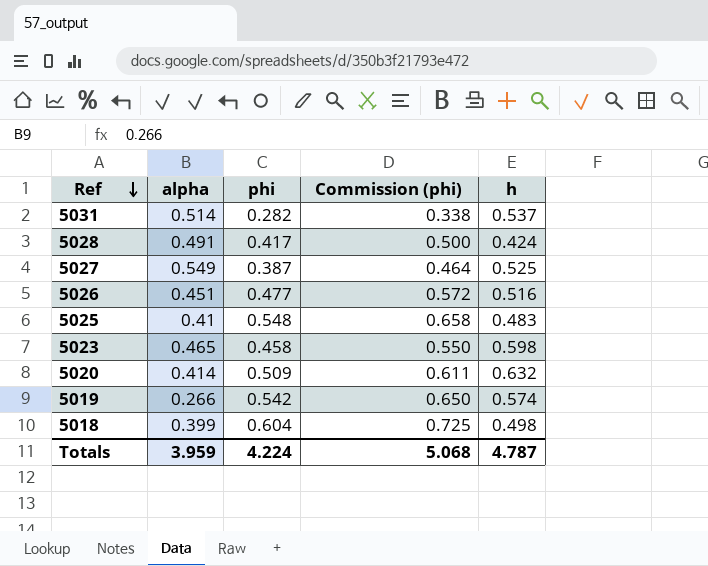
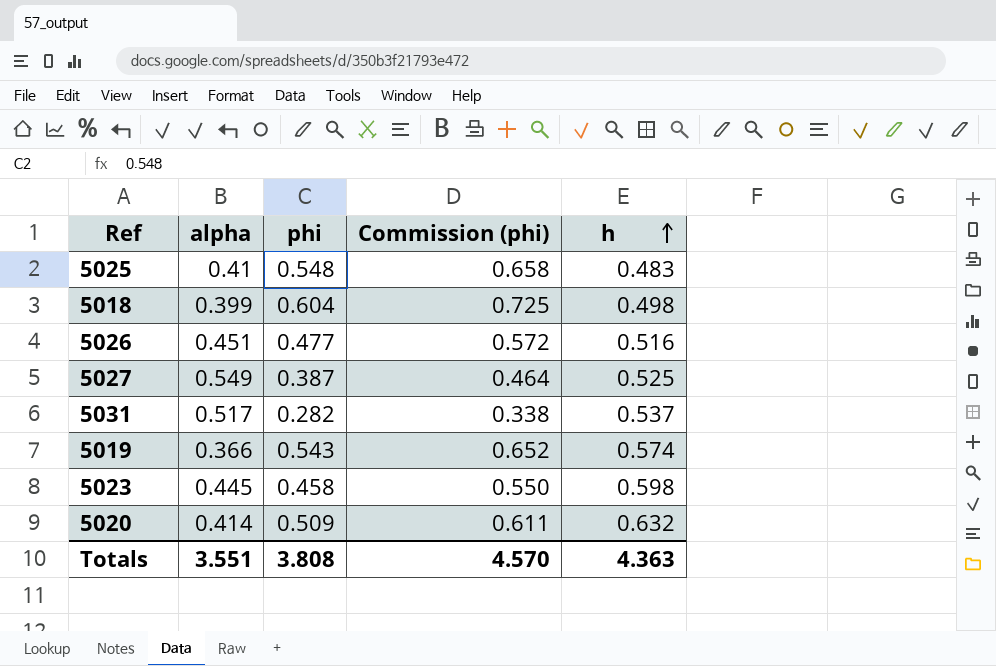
row order: Ref descending -> h ascending
row 5028: 0.491 | 0.417 | 0.500 | 0.424 -> none
5031 | alpha: 0.514 -> 0.517
5019 | alpha: 0.266 -> 0.366
5019 | phi: 0.542 -> 0.543
5019 | Commission (phi): 0.650 -> 0.652
5023 | alpha: 0.465 -> 0.445
Totals | alpha: 3.959 -> 3.551
Totals | phi: 4.224 -> 3.808
Totals | Commission (phi): 5.068 -> 4.570
Totals | h: 4.787 -> 4.363

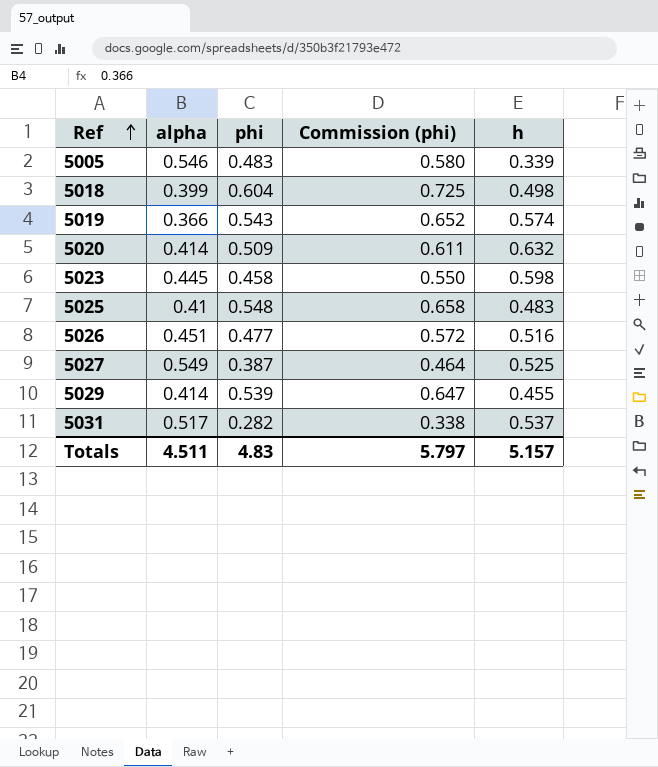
row order: h ascending -> Ref ascending
row 5005: none -> 0.546 | 0.483 | 0.580 | 0.339
row 5029: none -> 0.414 | 0.539 | 0.647 | 0.455
Totals | alpha: 3.551 -> 4.511
Totals | phi: 3.808 -> 4.83
Totals | Commission (phi): 4.570 -> 5.797
Totals | h: 4.363 -> 5.157

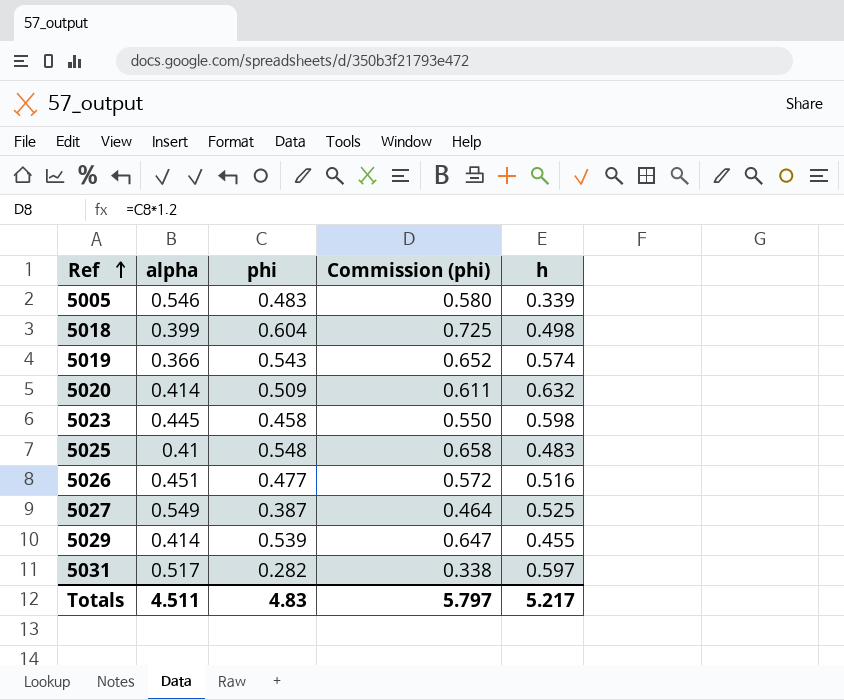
5031 | h: 0.537 -> 0.597
Totals | h: 5.157 -> 5.217

